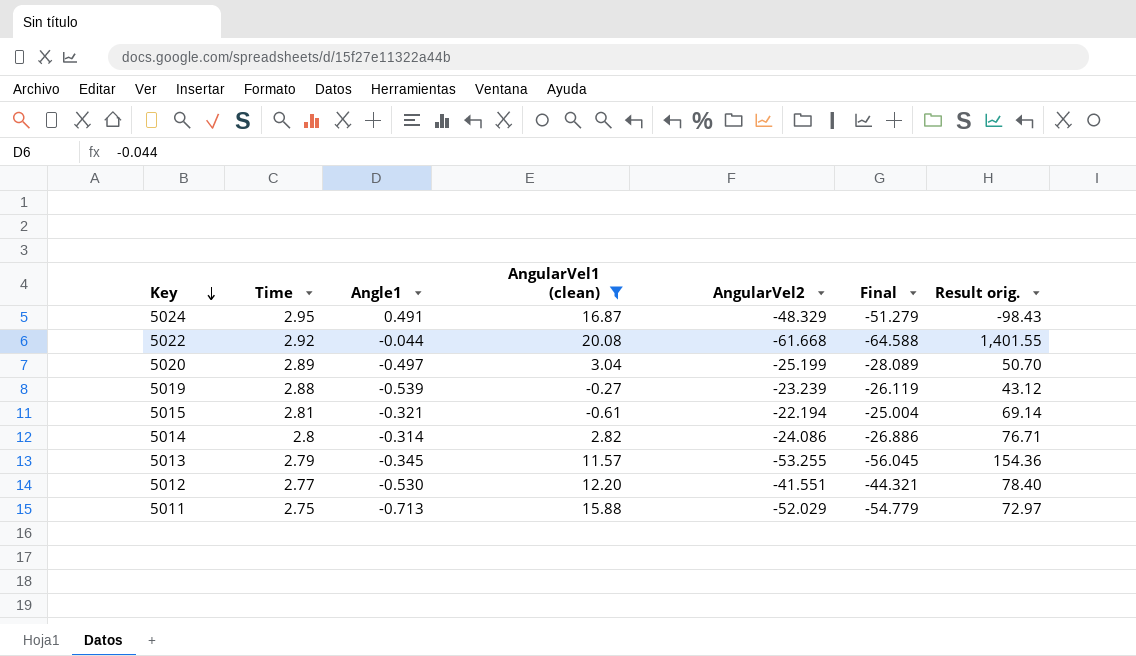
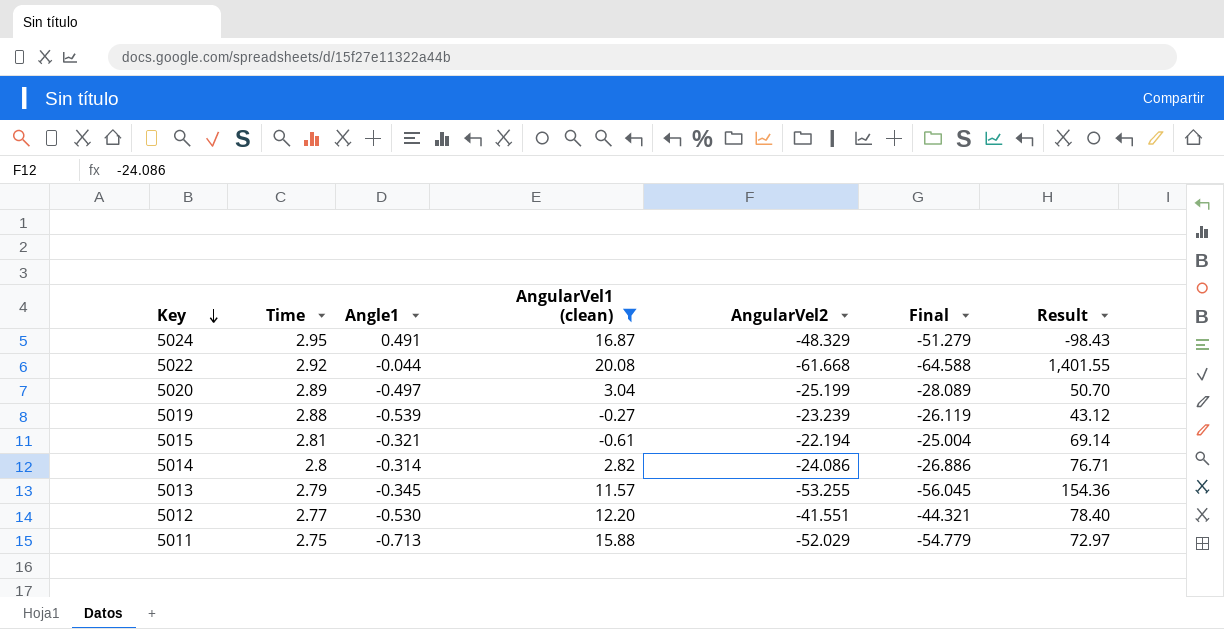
column name: Result orig. -> Result

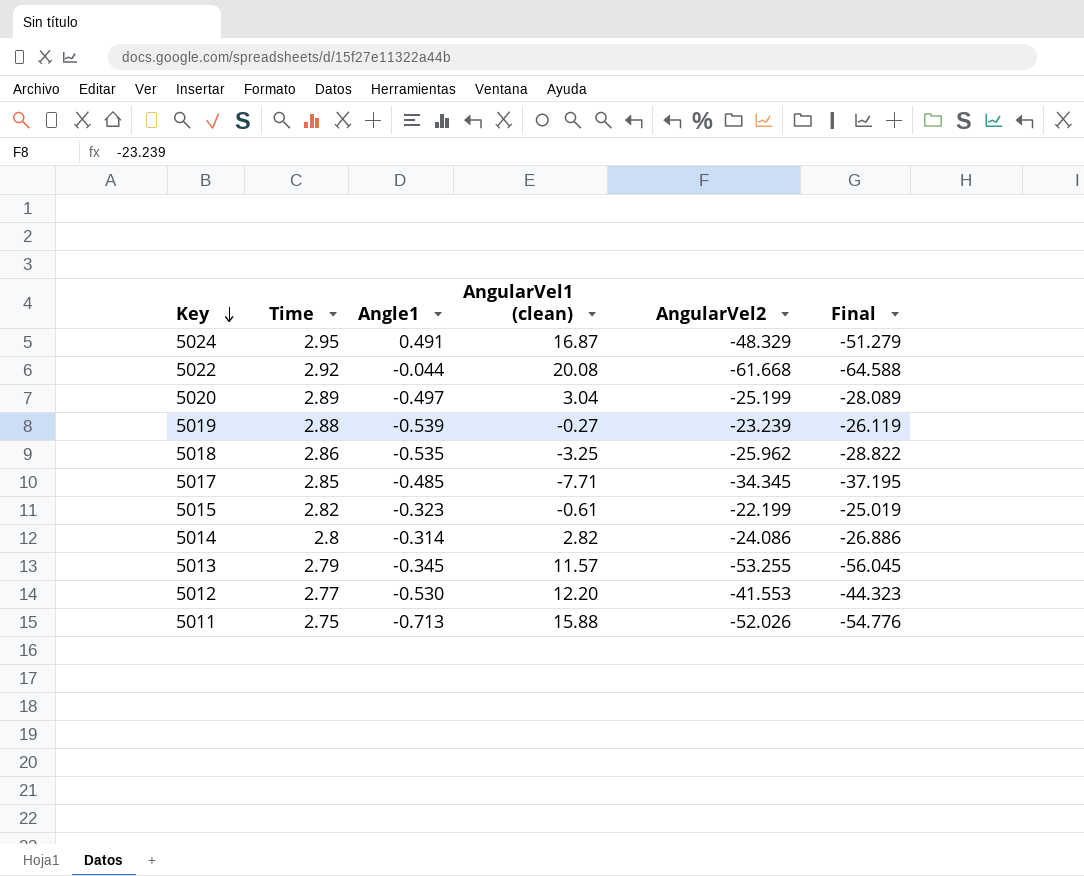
filter: AngularVel1 (clean) >= -0.61 -> none
column Result | formula: [AngularVel2] / [Angle1] -> none
5015 | Time: 2.81 -> 2.82
5015 | Angle1: -0.321 -> -0.323
5015 | AngularVel2: -22.194 -> -22.199
5015 | Final: -25.004 -> -25.019
5012 | AngularVel2: -41.551 -> -41.553
5012 | Final: -44.321 -> -44.323
5011 | AngularVel2: -52.029 -> -52.026
5011 | Final: -54.779 -> -54.776

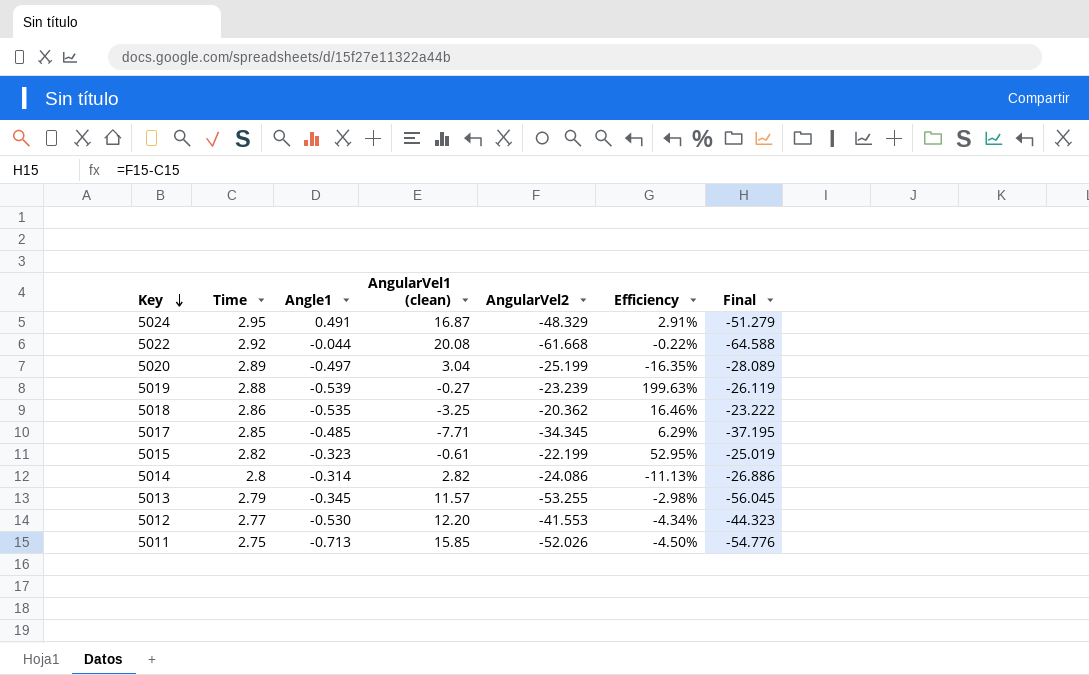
column Efficiency | formula: none -> [Angle1] / [AngularVel1 (clean)]
5018 | AngularVel2: -25.962 -> -20.362
5018 | Final: -28.822 -> -23.222
5011 | AngularVel1 (clean): 15.88 -> 15.85

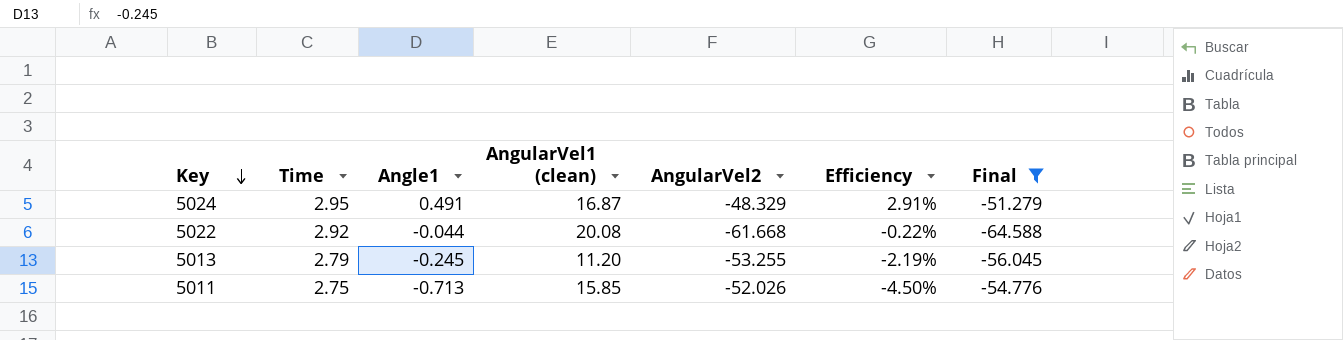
filter: none -> Final <= -51.279
5013 | Angle1: -0.345 -> -0.245
5013 | AngularVel1 (clean): 11.57 -> 11.20
5013 | Efficiency: -2.98% -> -2.19%

